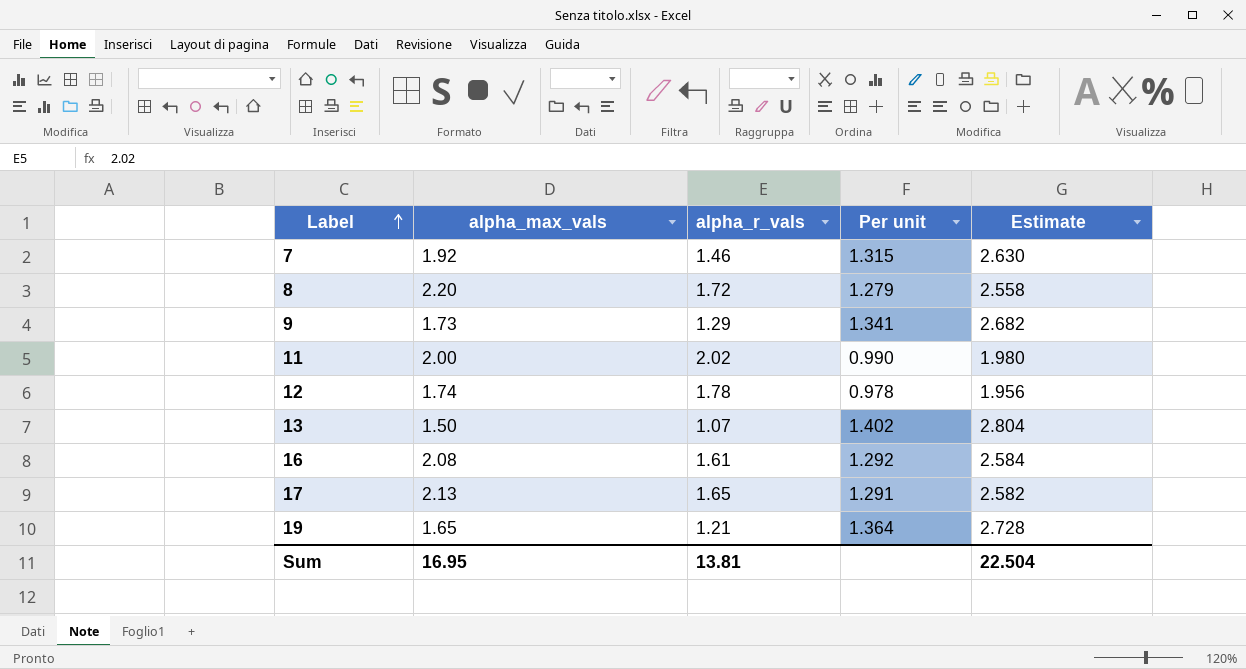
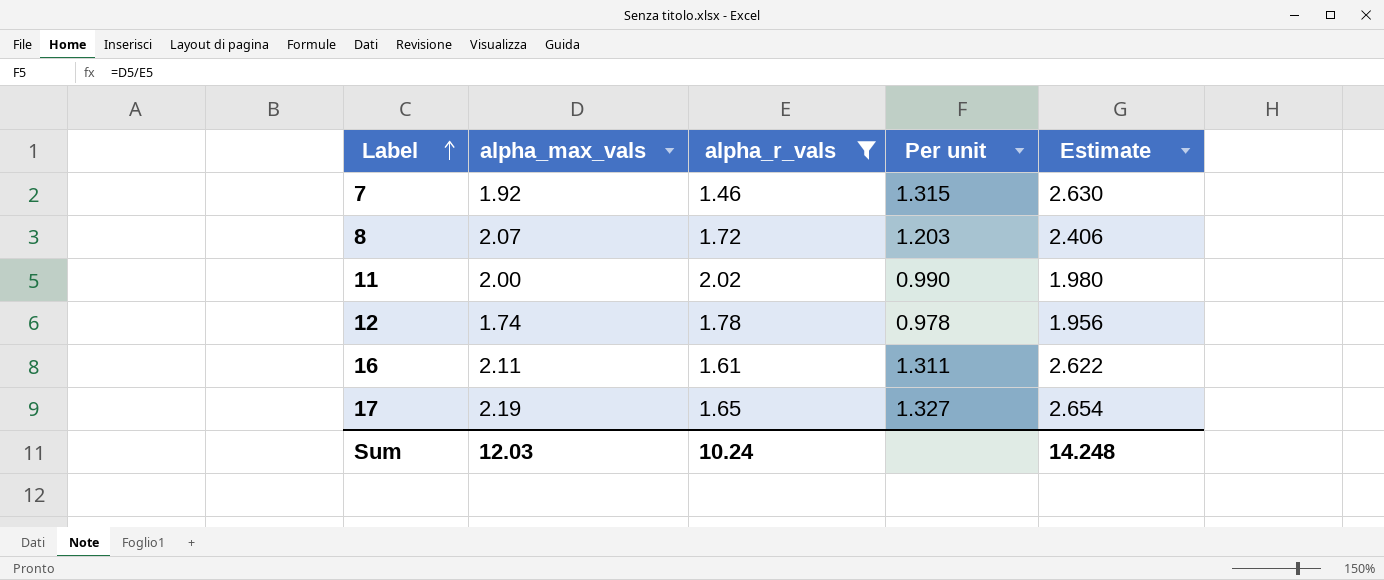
filter: none -> alpha_r_vals >= 1.46
8 | alpha_max_vals: 2.20 -> 2.07
8 | Per unit: 1.279 -> 1.203
8 | Estimate: 2.558 -> 2.406
16 | alpha_max_vals: 2.08 -> 2.11
16 | Per unit: 1.292 -> 1.311
16 | Estimate: 2.584 -> 2.622
17 | alpha_max_vals: 2.13 -> 2.19
17 | Per unit: 1.291 -> 1.327
17 | Estimate: 2.582 -> 2.654
Sum | alpha_max_vals: 16.95 -> 12.03
Sum | alpha_r_vals: 13.81 -> 10.24
Sum | Estimate: 22.504 -> 14.248

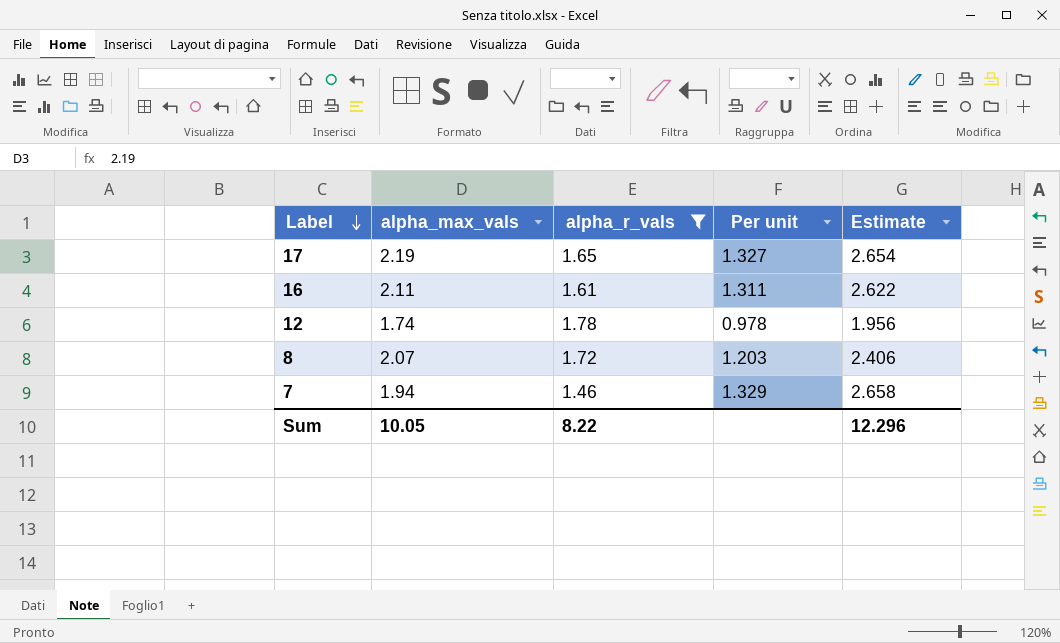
row order: Label ascending -> Label descending
row 11: 2.00 | 2.02 | 0.990 | 1.980 -> none
7 | alpha_max_vals: 1.92 -> 1.94
7 | Per unit: 1.315 -> 1.329
7 | Estimate: 2.630 -> 2.658
Sum | alpha_max_vals: 12.03 -> 10.05
Sum | alpha_r_vals: 10.24 -> 8.22
Sum | Estimate: 14.248 -> 12.296

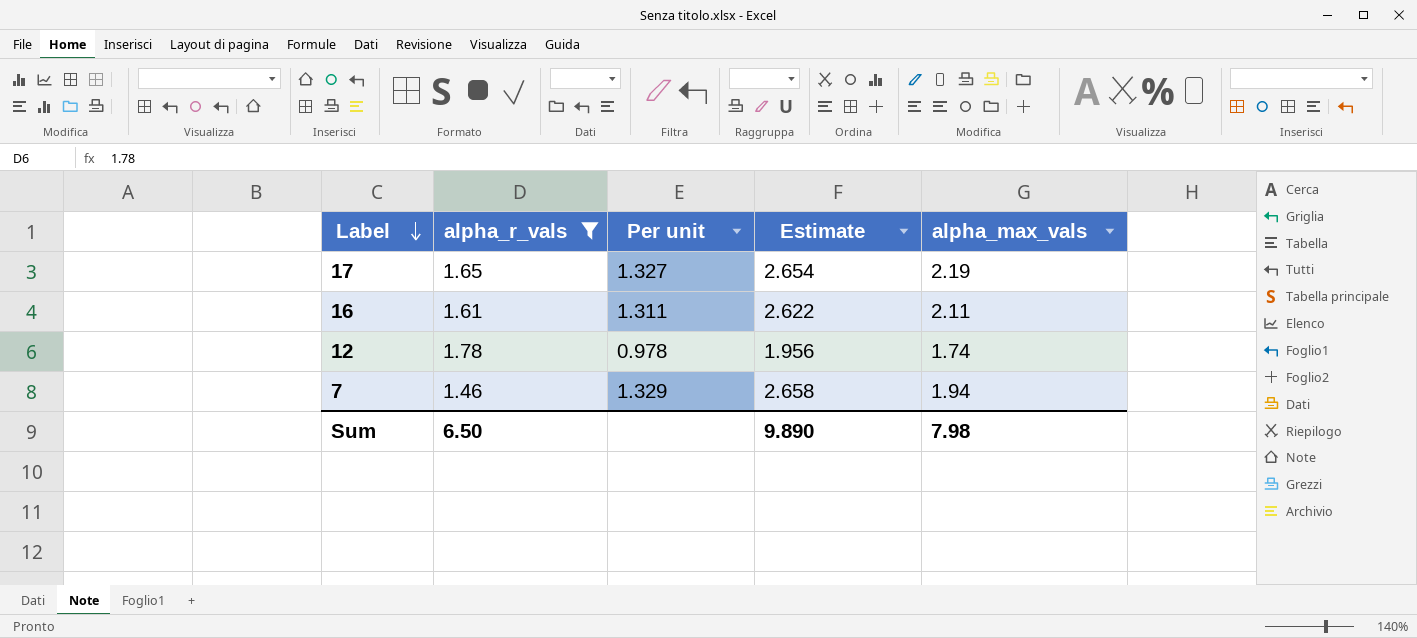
column alpha_max_vals | position: 2 -> 5
row 8: 2.07 | 1.72 | 1.203 | 2.406 -> none
Sum | alpha_r_vals: 8.22 -> 6.50
Sum | Estimate: 12.296 -> 9.890
Sum | alpha_max_vals: 10.05 -> 7.98

